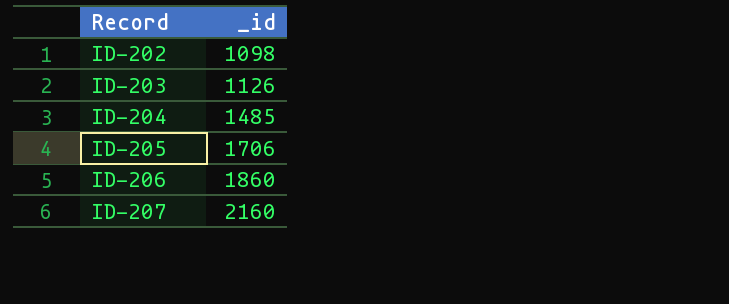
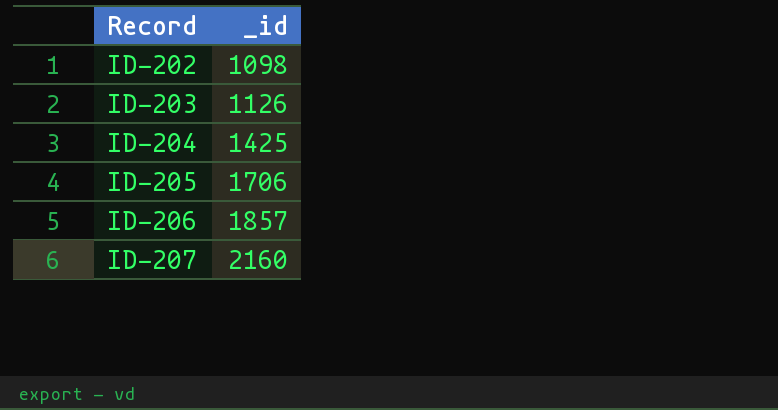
ID-204 | _id: 1485 -> 1425
ID-206 | _id: 1860 -> 1857

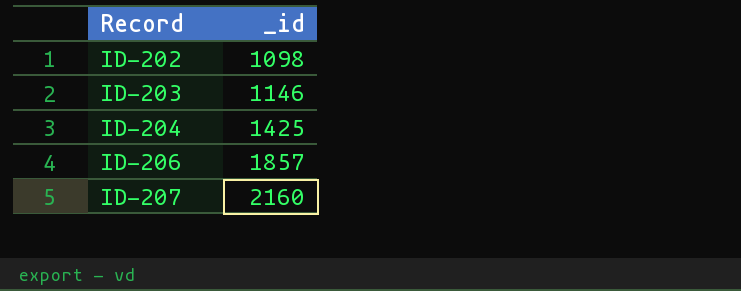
row ID-205: 1706 -> none
ID-203 | _id: 1126 -> 1146

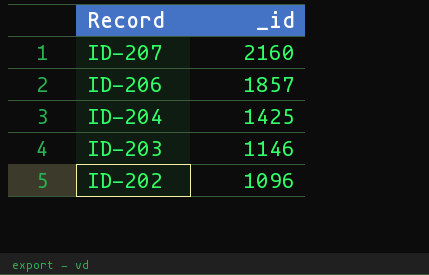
row order: Record ascending -> Record descending
ID-202 | _id: 1098 -> 1096

